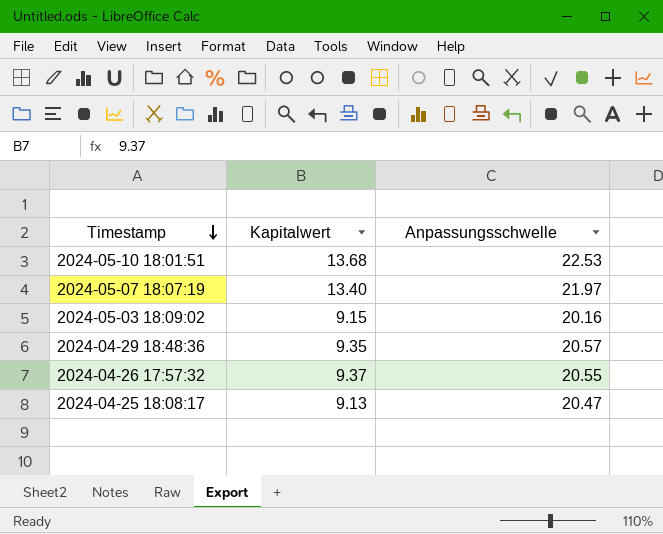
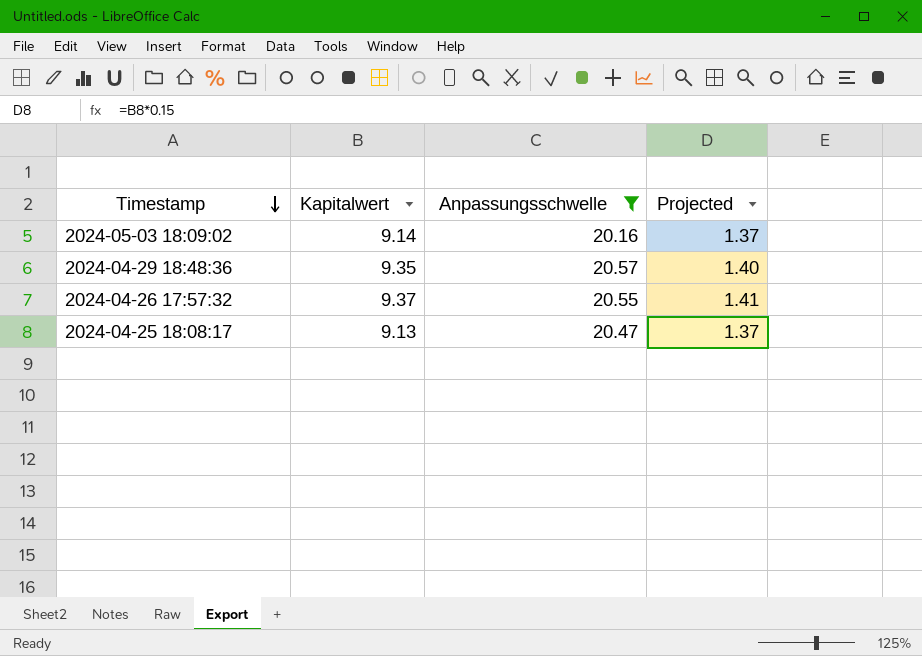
filter: none -> Anpassungsschwelle <= 20.57
column Projected | formula: none -> [Kapitalwert] * 0.15
2024-05-03 18:09:02 | Kapitalwert: 9.15 -> 9.14

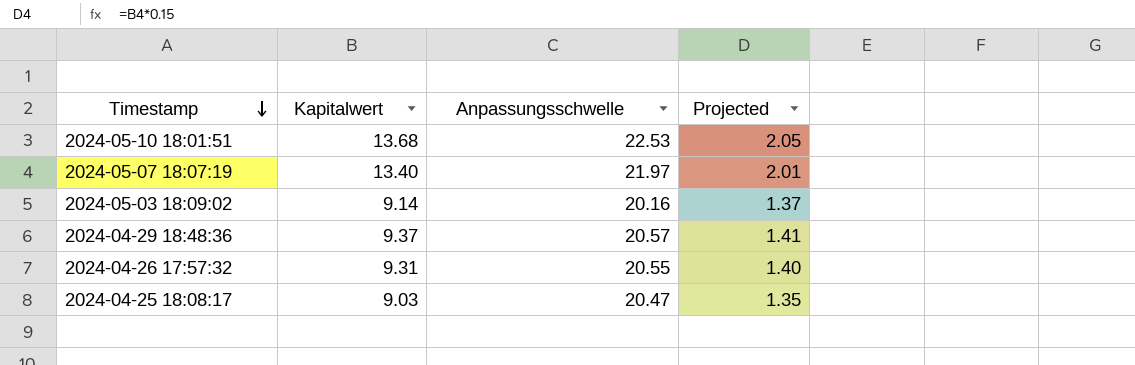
filter: Anpassungsschwelle <= 20.57 -> none
2024-04-29 18:48:36 | Kapitalwert: 9.35 -> 9.37
2024-04-29 18:48:36 | Projected: 1.40 -> 1.41
2024-04-26 17:57:32 | Kapitalwert: 9.37 -> 9.31
2024-04-26 17:57:32 | Projected: 1.41 -> 1.40
2024-04-25 18:08:17 | Kapitalwert: 9.13 -> 9.03
2024-04-25 18:08:17 | Projected: 1.37 -> 1.35

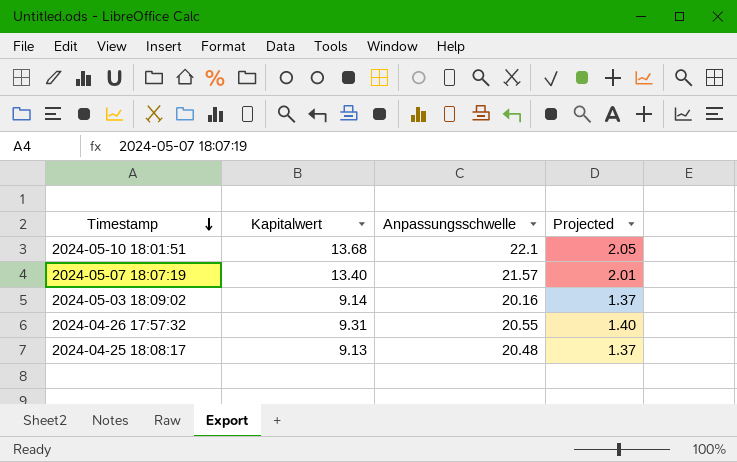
row 2024-04-29 18:48:36: 9.37 | 20.57 | 1.41 -> none
2024-05-10 18:01:51 | Anpassungsschwelle: 22.53 -> 22.1
2024-05-07 18:07:19 | Anpassungsschwelle: 21.97 -> 21.57
2024-04-25 18:08:17 | Kapitalwert: 9.03 -> 9.13
2024-04-25 18:08:17 | Anpassungsschwelle: 20.47 -> 20.48
2024-04-25 18:08:17 | Projected: 1.35 -> 1.37

